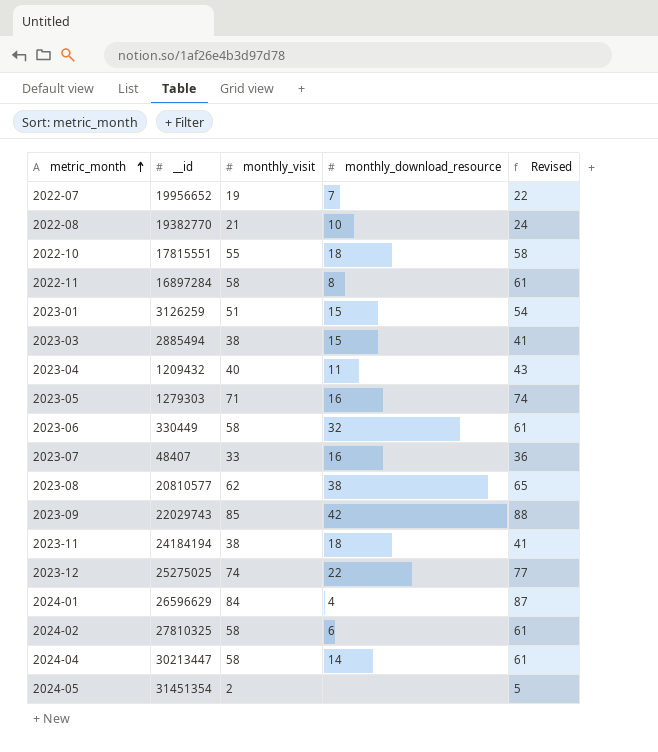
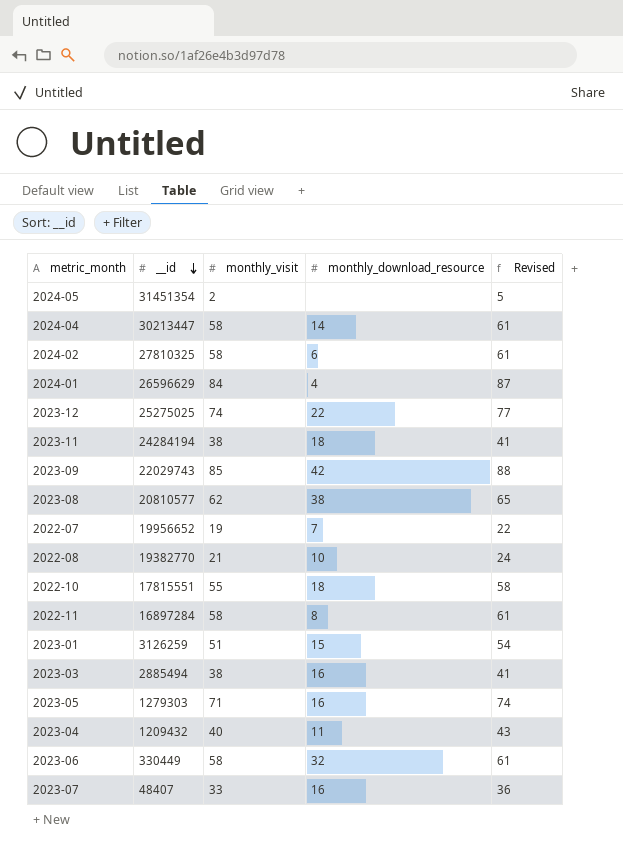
row order: metric_month ascending -> __id descending
2023-11 | __id: 24184194 -> 24284194
2023-03 | monthly_download_resource: 15 -> 16

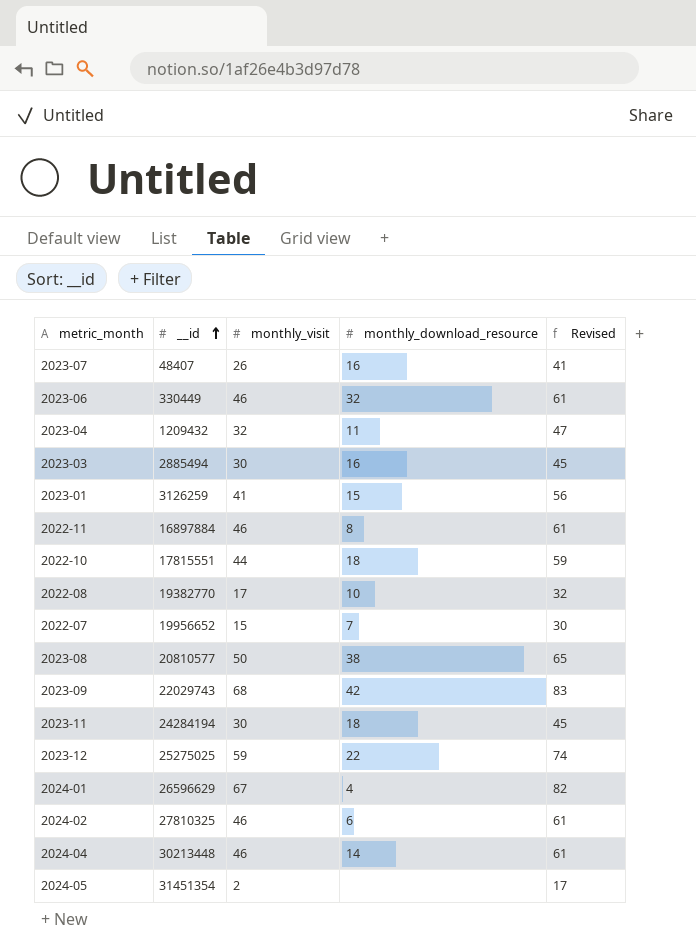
row order: __id descending -> __id ascending
column Revised | formula: [monthly_visit] + 3 -> [monthly_visit] + 15
row 2023-05: 1279303 | 71 | 16 | 74 -> none
2023-07 | monthly_visit: 33 -> 26
2023-06 | monthly_visit: 58 -> 46
2023-04 | monthly_visit: 40 -> 32
2023-03 | monthly_visit: 38 -> 30
2023-01 | monthly_visit: 51 -> 41
2022-11 | __id: 16897284 -> 16897884
2022-11 | monthly_visit: 58 -> 46
2022-10 | monthly_visit: 55 -> 44
2022-08 | monthly_visit: 21 -> 17
2022-07 | monthly_visit: 19 -> 15
2023-08 | monthly_visit: 62 -> 50
2023-09 | monthly_visit: 85 -> 68
2023-11 | monthly_visit: 38 -> 30
2023-12 | monthly_visit: 74 -> 59
2024-01 | monthly_visit: 84 -> 67
2024-02 | monthly_visit: 58 -> 46
2024-04 | __id: 30213447 -> 30213448
2024-04 | monthly_visit: 58 -> 46

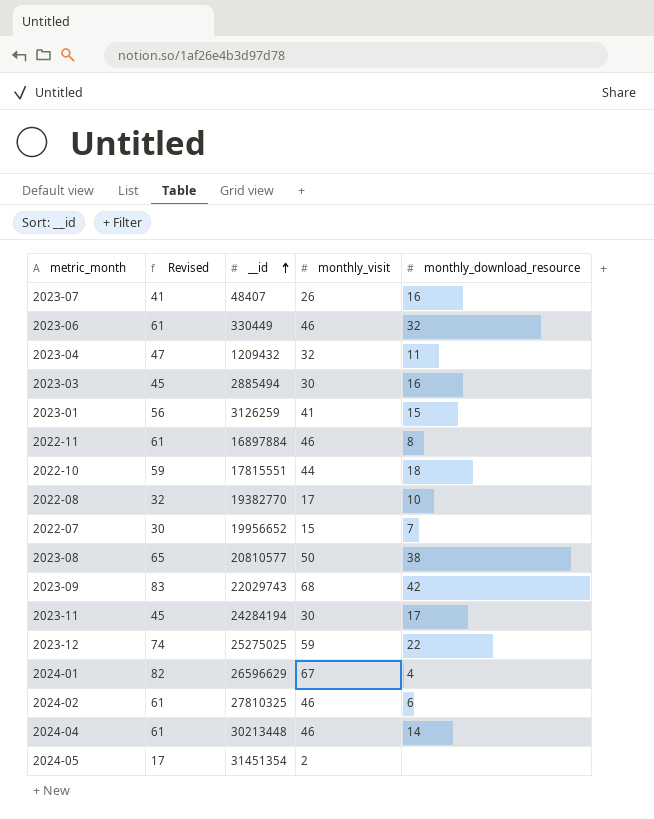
column Revised | position: 5 -> 2
2023-11 | monthly_download_resource: 18 -> 17

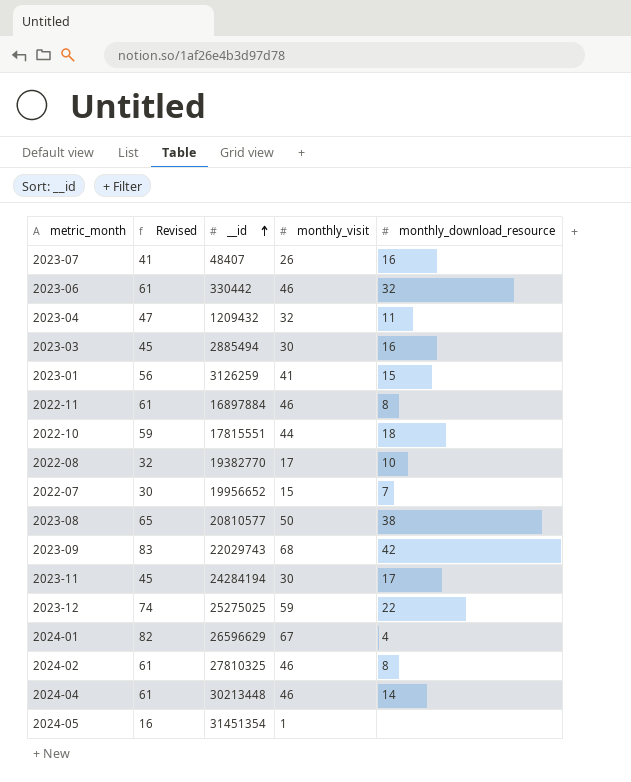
2023-06 | __id: 330449 -> 330442
2024-02 | monthly_download_resource: 6 -> 8
2024-05 | Revised: 17 -> 16
2024-05 | monthly_visit: 2 -> 1

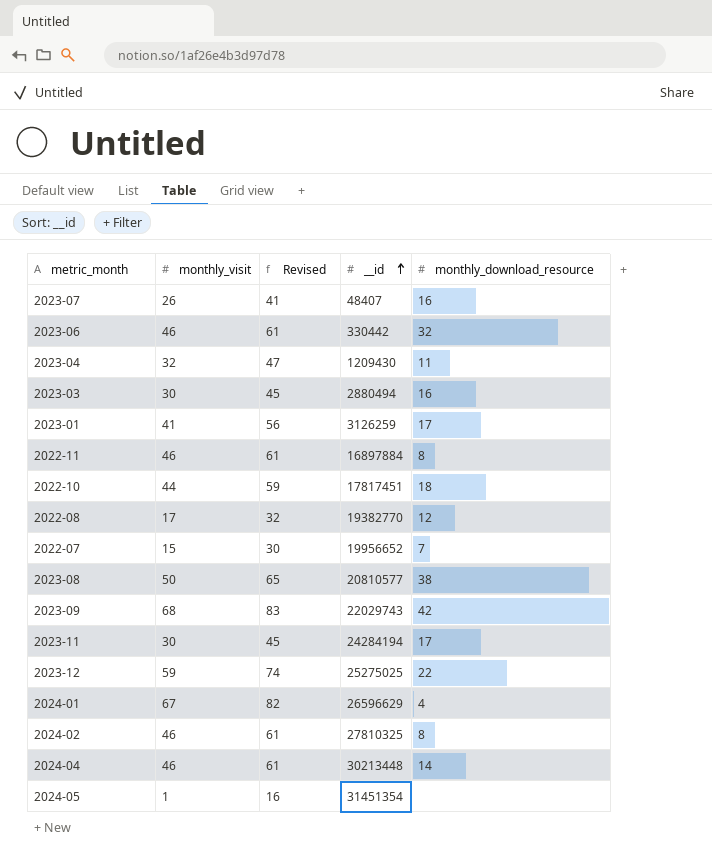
column monthly_visit | position: 4 -> 2
2023-04 | __id: 1209432 -> 1209430
2023-03 | __id: 2885494 -> 2880494
2023-01 | monthly_download_resource: 15 -> 17
2022-10 | __id: 17815551 -> 17817451
2022-08 | monthly_download_resource: 10 -> 12

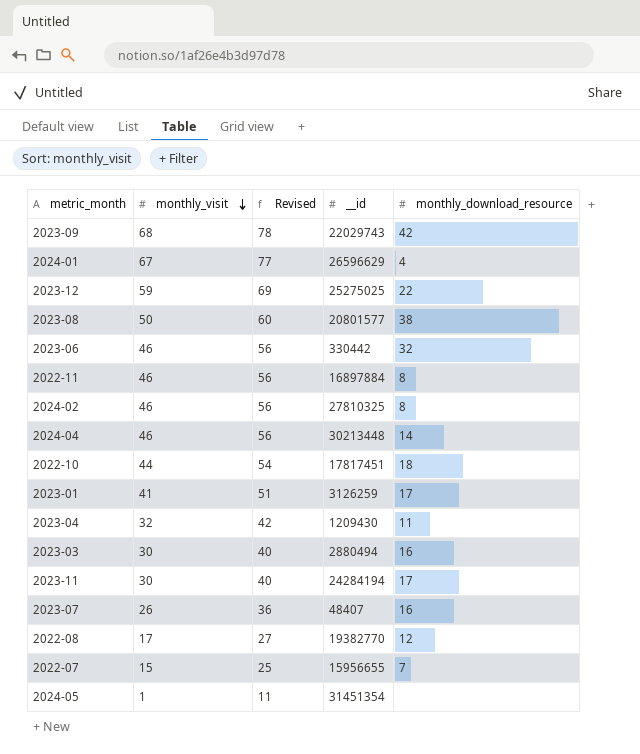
row order: __id ascending -> monthly_visit descending
column Revised | formula: [monthly_visit] + 15 -> [monthly_visit] + 10
2023-08 | __id: 20810577 -> 20801577
2022-07 | __id: 19956652 -> 15956655

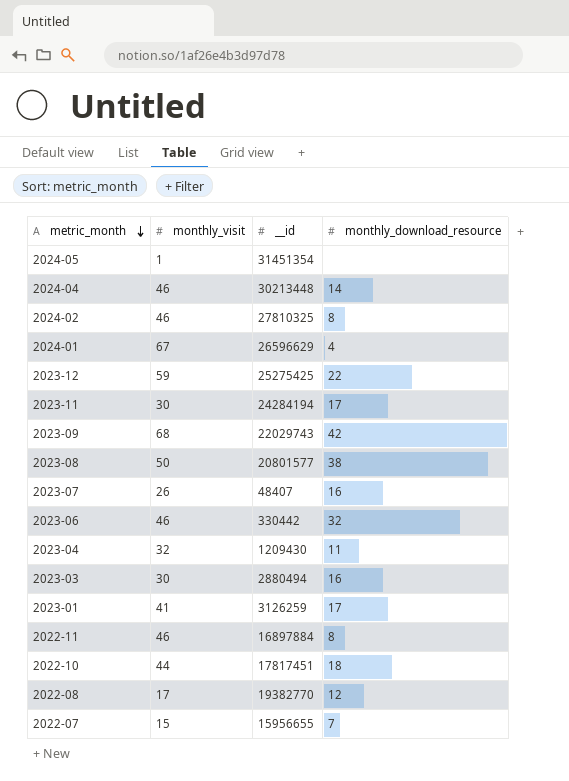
row order: monthly_visit descending -> metric_month descending
column Revised | formula: [monthly_visit] + 10 -> none
2023-12 | __id: 25275025 -> 25275425

